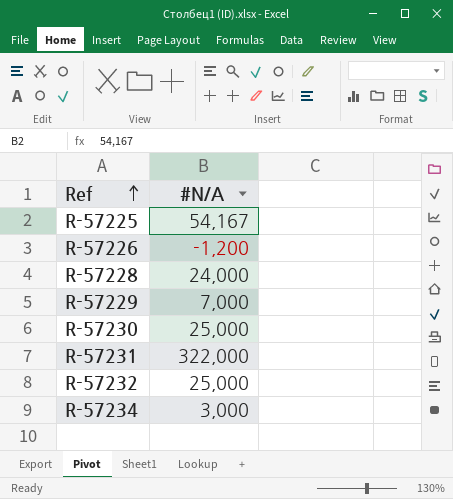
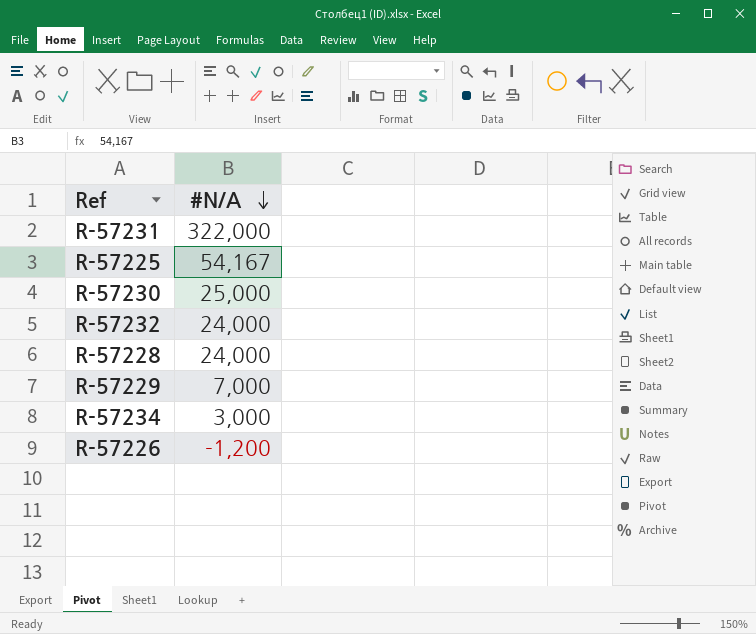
row order: Ref ascending -> #N/A descending
R-57232 | #N/A: 25,000 -> 24,000

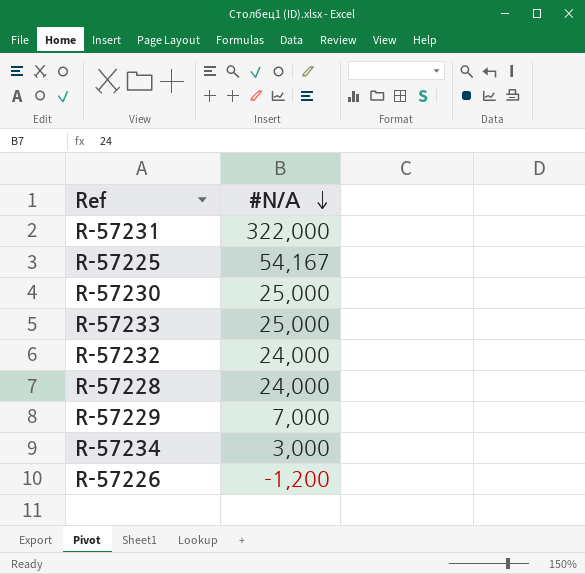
row R-57233: none -> 25,000

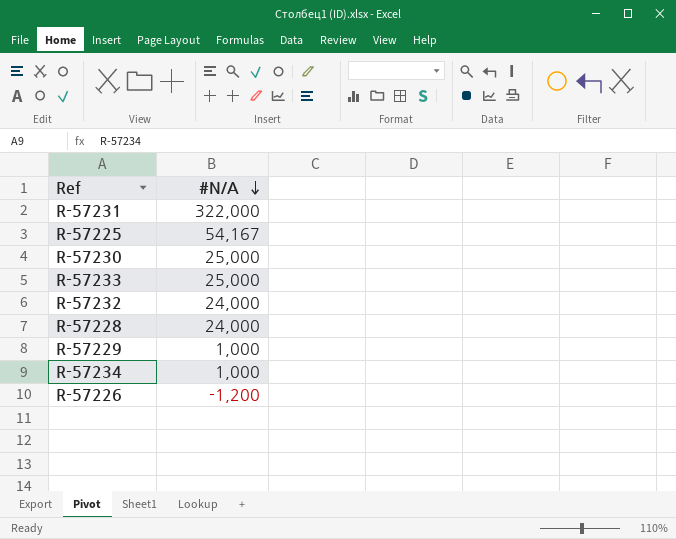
R-57229 | #N/A: 7,000 -> 1,000
R-57234 | #N/A: 3,000 -> 1,000

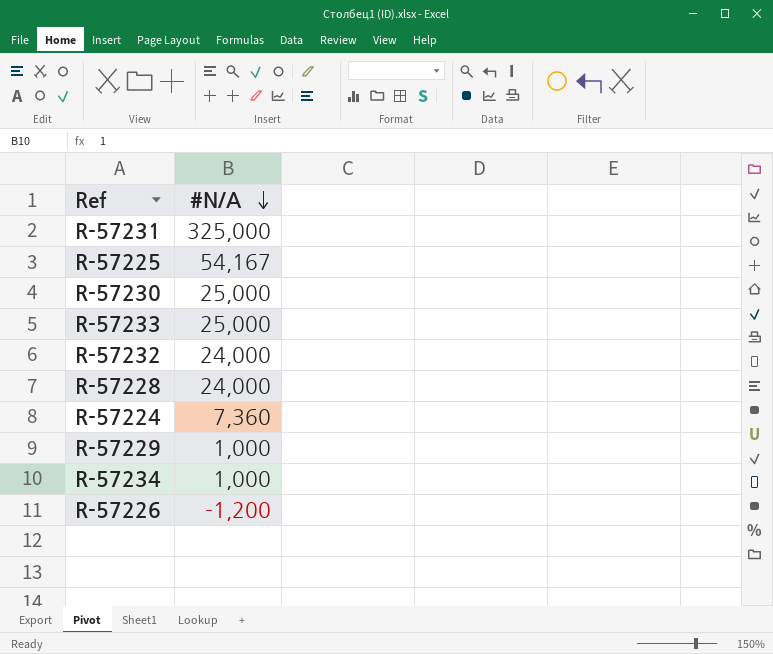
R-57231 | #N/A: 322,000 -> 325,000
row R-57224: none -> 7,360

